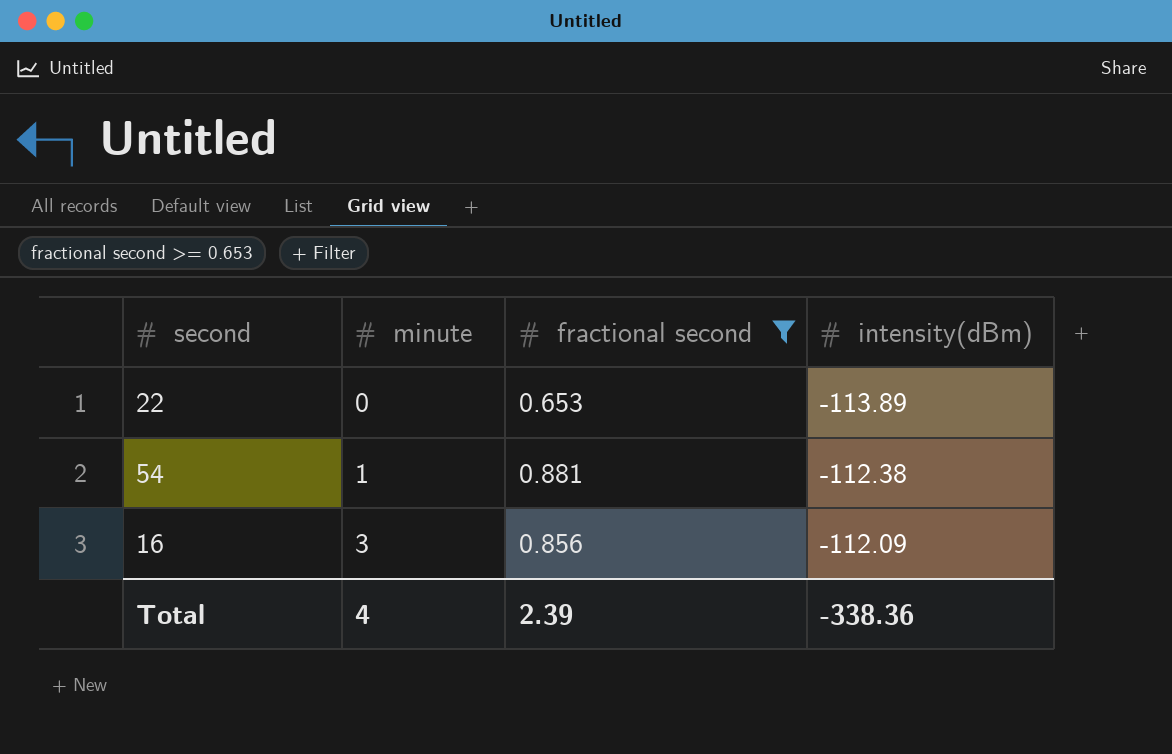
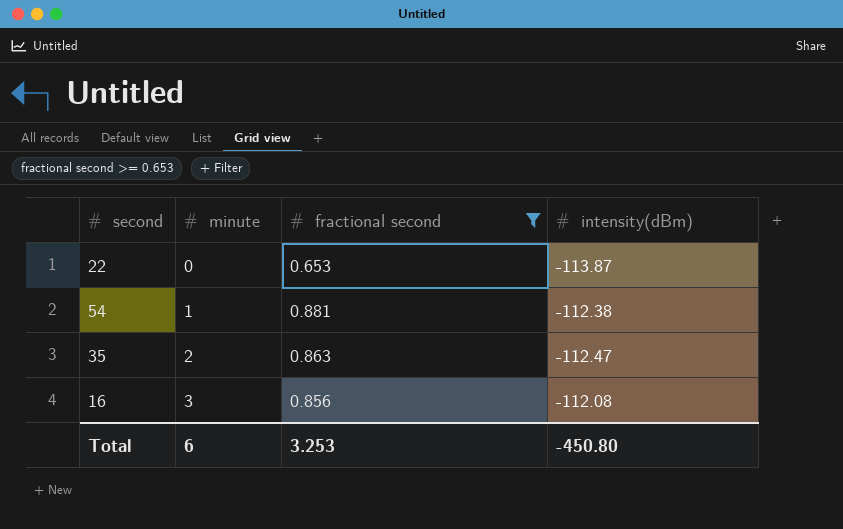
22 | intensity(dBm): -113.89 -> -113.87
row 35: none -> 2 | 0.863 | -112.47
16 | intensity(dBm): -112.09 -> -112.08
Total | minute: 4 -> 6
Total | fractional second: 2.39 -> 3.253
Total | intensity(dBm): -338.36 -> -450.80

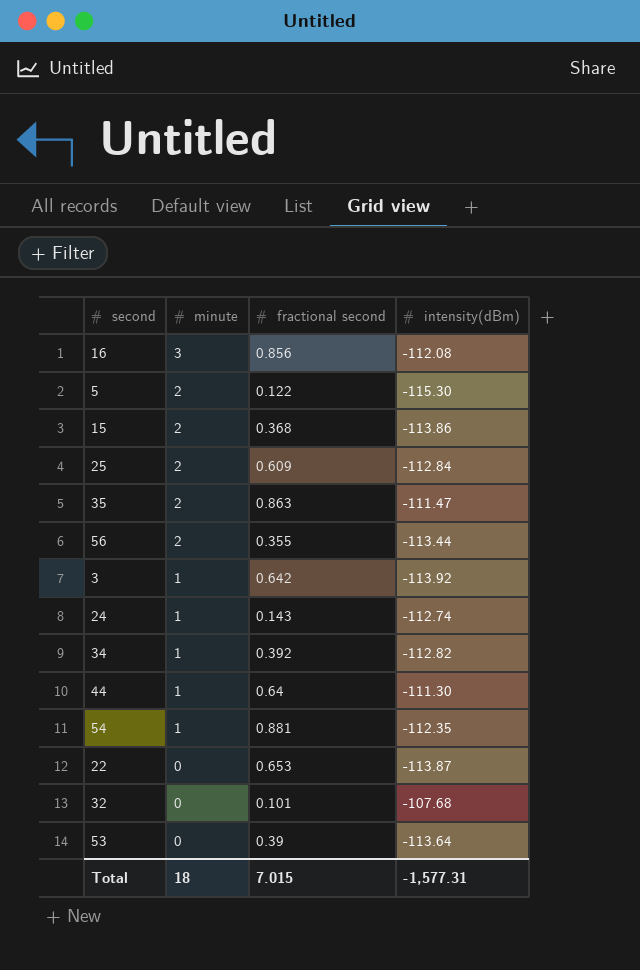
filter: fractional second >= 0.653 -> none
row order: minute ascending -> minute descending
35 | intensity(dBm): -112.47 -> -111.47
54 | intensity(dBm): -112.38 -> -112.35
Total | minute: 6 -> 18
Total | fractional second: 3.253 -> 7.015
Total | intensity(dBm): -450.80 -> -1,577.31

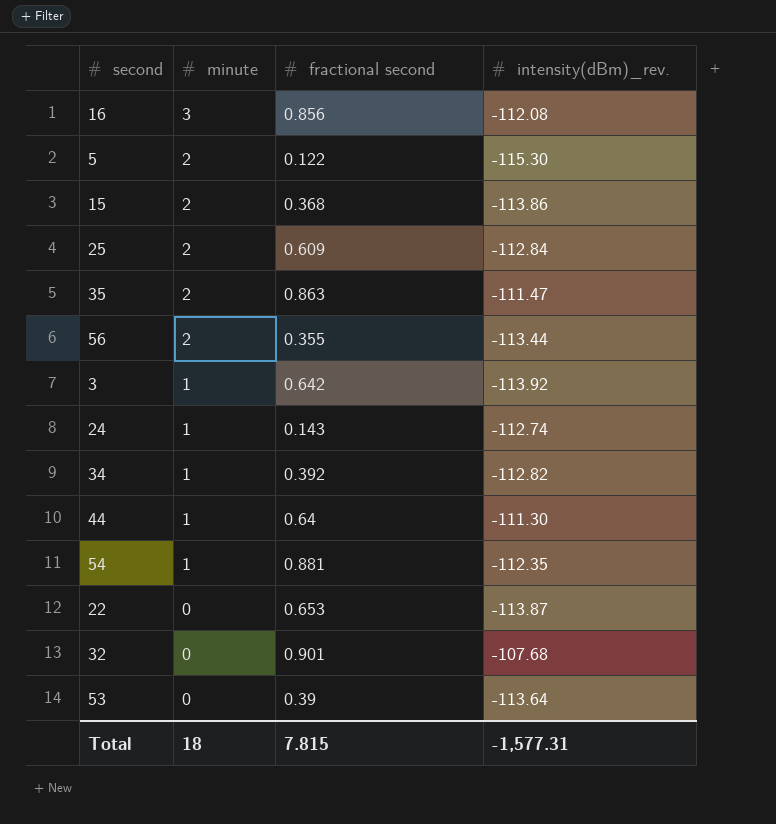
column name: intensity(dBm) -> intensity(dBm)_rev.
32 | fractional second: 0.101 -> 0.901
Total | fractional second: 7.015 -> 7.815

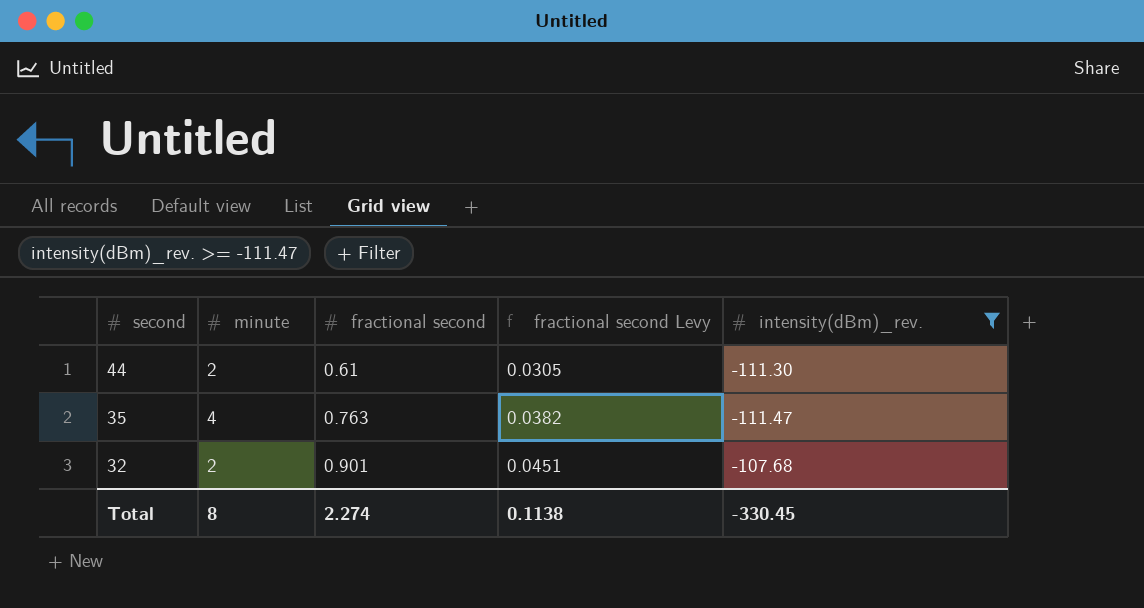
filter: none -> intensity(dBm)_rev. >= -111.47
row order: minute descending -> second descending
column fractional second Levy | formula: none -> [fractional second] * 0.05
44 | minute: 1 -> 2
44 | fractional second: 0.64 -> 0.61
35 | minute: 2 -> 4
35 | fractional second: 0.863 -> 0.763
32 | minute: 0 -> 2
Total | minute: 18 -> 8
Total | fractional second: 7.815 -> 2.274
Total | intensity(dBm)_rev.: -1,577.31 -> -330.45

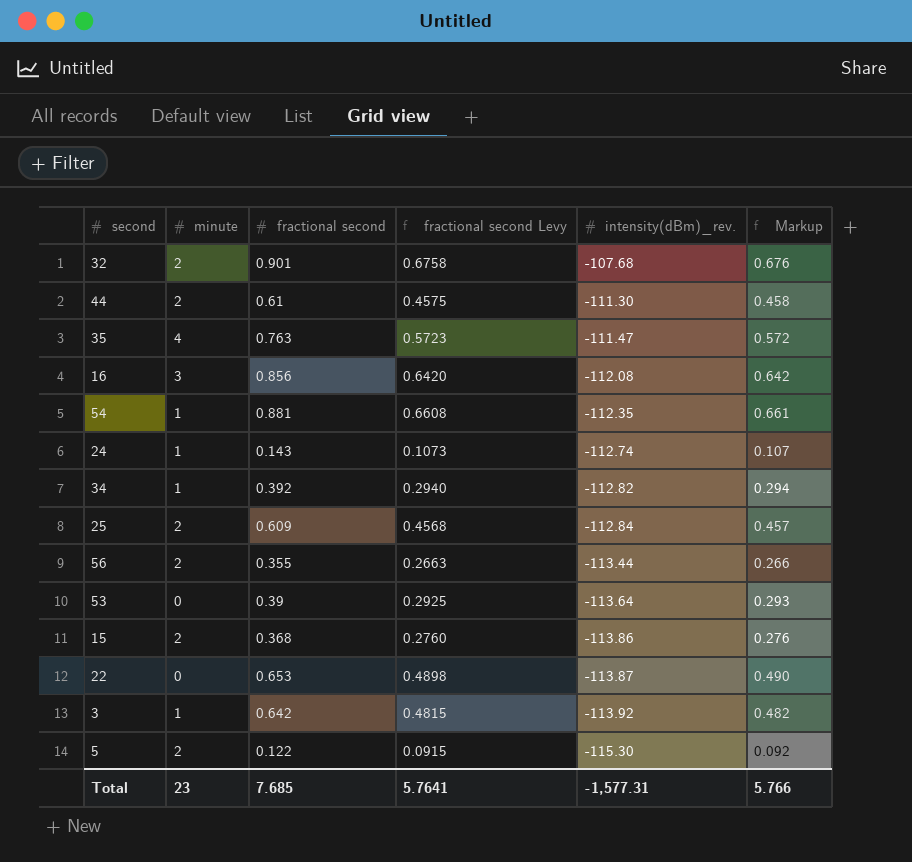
filter: intensity(dBm)_rev. >= -111.47 -> none
row order: second descending -> intensity(dBm)_rev. descending
column fractional second Levy | formula: [fractional second] * 0.05 -> [fractional second] * 0.75
column Markup | formula: none -> [fractional second] * 0.75
Total | minute: 8 -> 23
Total | fractional second: 2.274 -> 7.685
Total | fractional second Levy: 0.1138 -> 5.7641
Total | intensity(dBm)_rev.: -330.45 -> -1,577.31

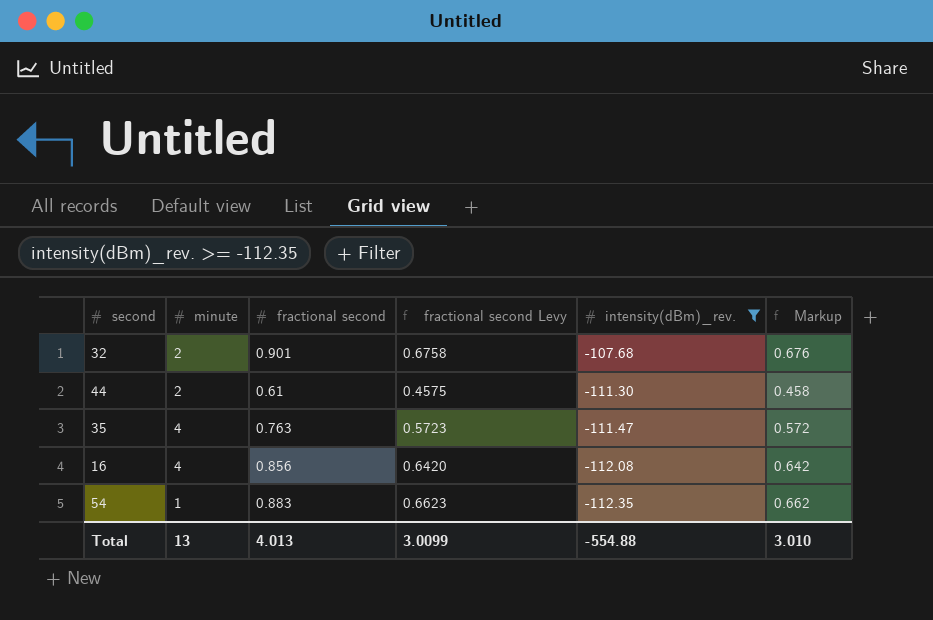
filter: none -> intensity(dBm)_rev. >= -112.35
16 | minute: 3 -> 4
54 | fractional second: 0.881 -> 0.883
54 | fractional second Levy: 0.6608 -> 0.6623
54 | Markup: 0.661 -> 0.662
Total | minute: 23 -> 13
Total | fractional second: 7.685 -> 4.013
Total | fractional second Levy: 5.7641 -> 3.0099
Total | intensity(dBm)_rev.: -1,577.31 -> -554.88
Total | Markup: 5.766 -> 3.010

